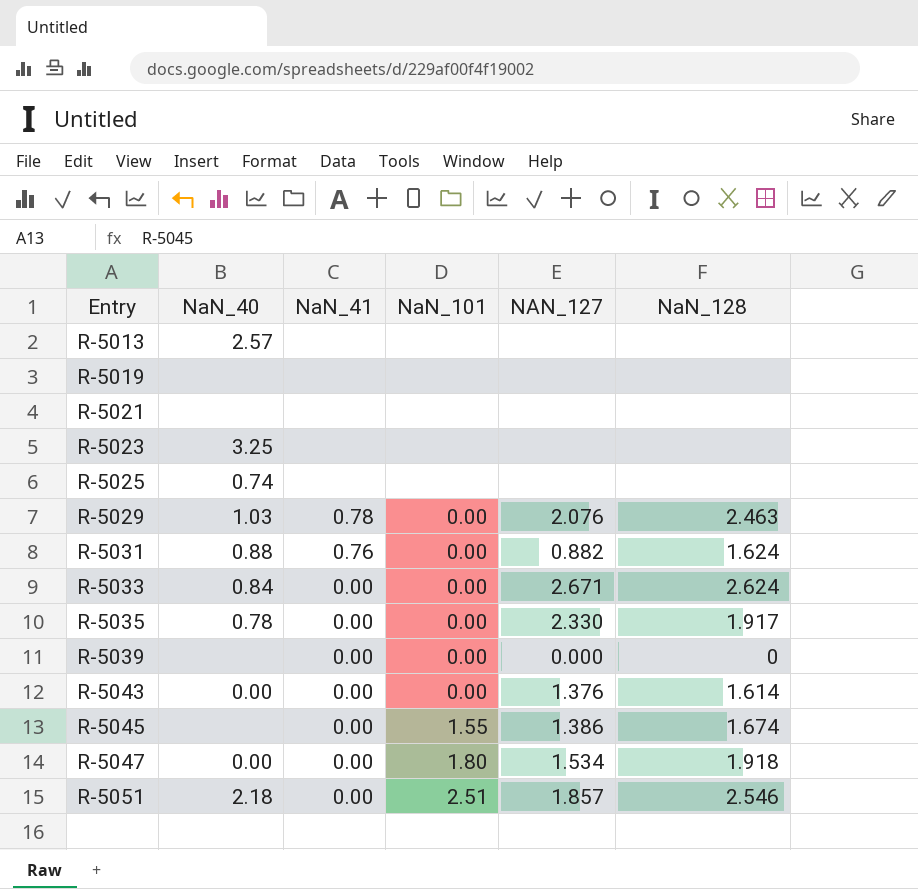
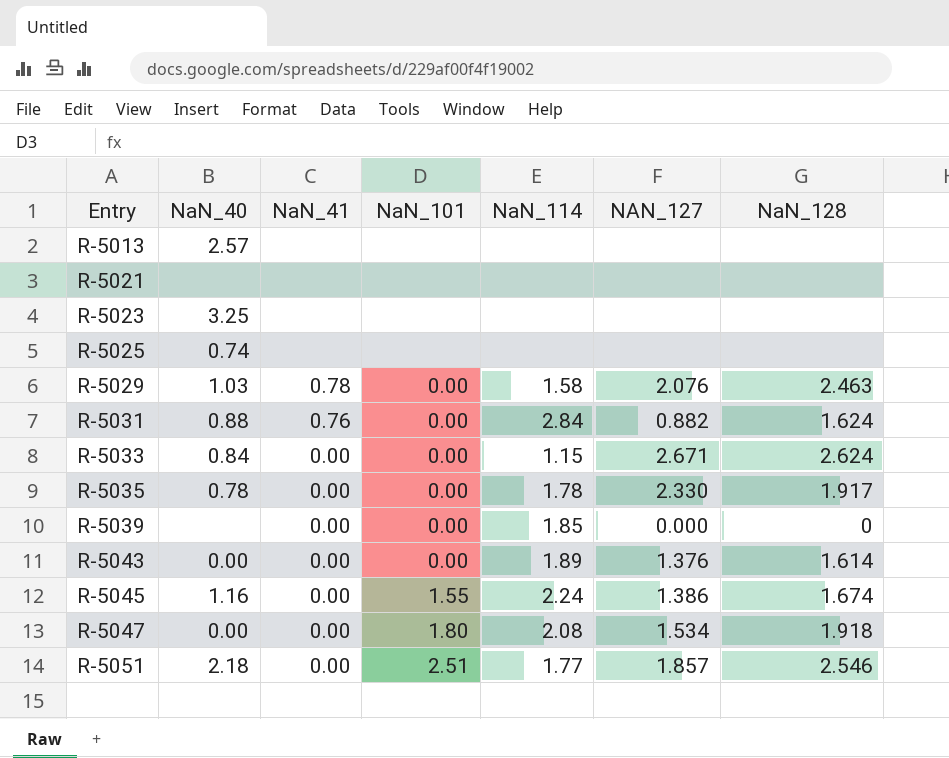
column NaN_114 | position: none -> 5
row R-5019: none | none | none | none | none -> none
R-5045 | NaN_40: none -> 1.16

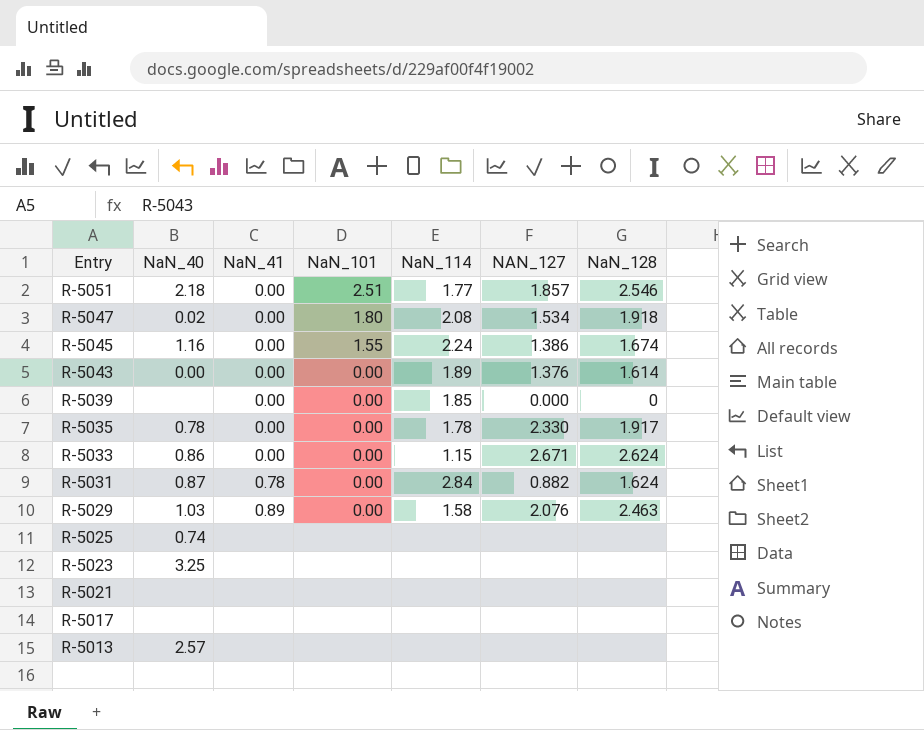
row order: Entry ascending -> Entry descending
R-5047 | NaN_40: 0.00 -> 0.02
R-5033 | NaN_40: 0.84 -> 0.86
R-5031 | NaN_40: 0.88 -> 0.87
R-5031 | NaN_41: 0.76 -> 0.78
R-5029 | NaN_41: 0.78 -> 0.89
row R-5017: none -> none | none | none | none | none | none

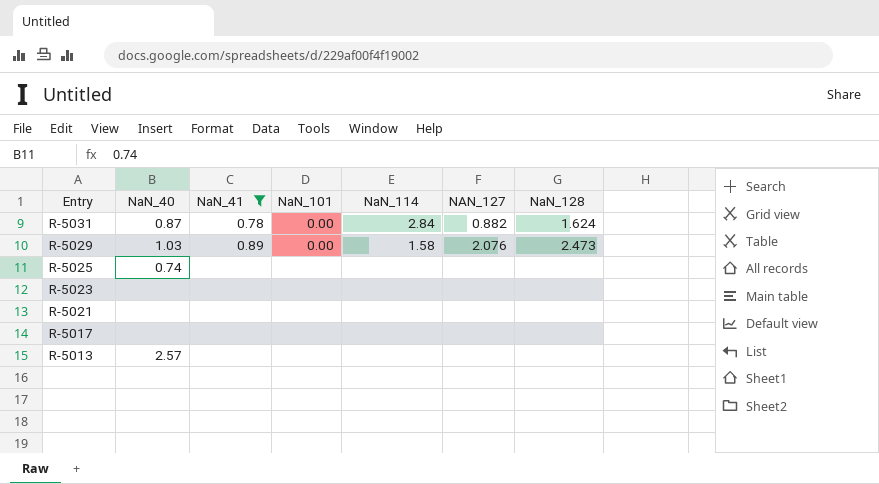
filter: none -> NaN_41 != 0.00
R-5029 | NaN_128: 2.463 -> 2.473
R-5023 | NaN_40: 3.25 -> none

